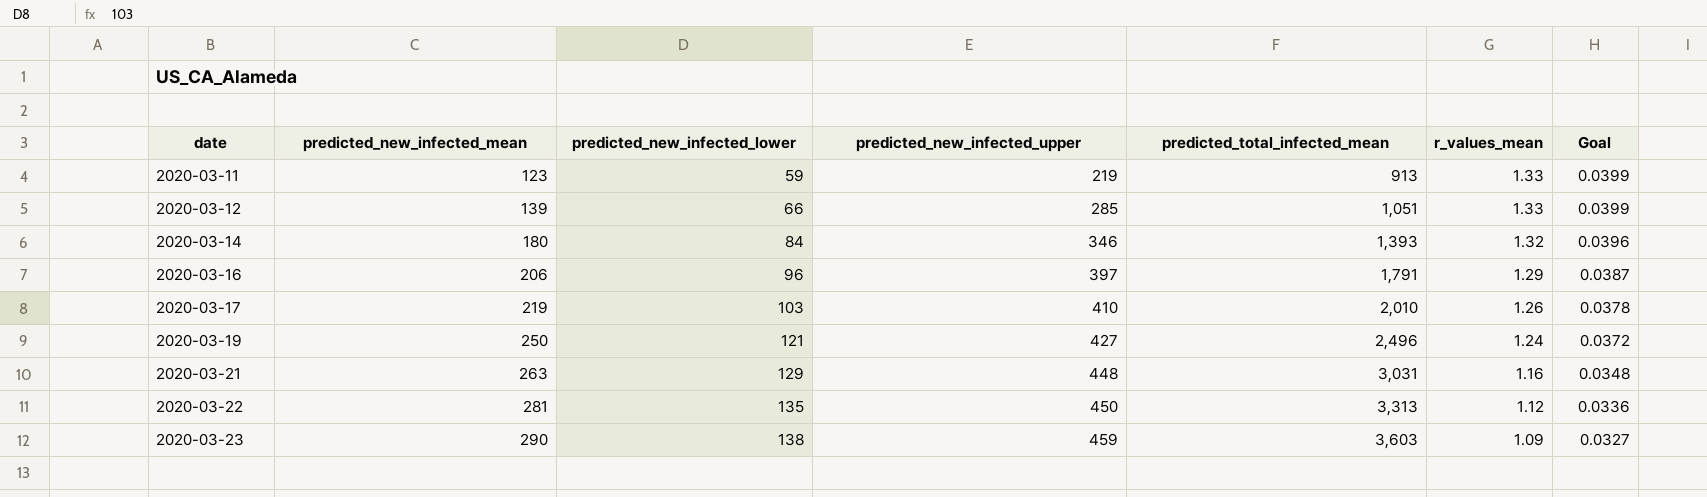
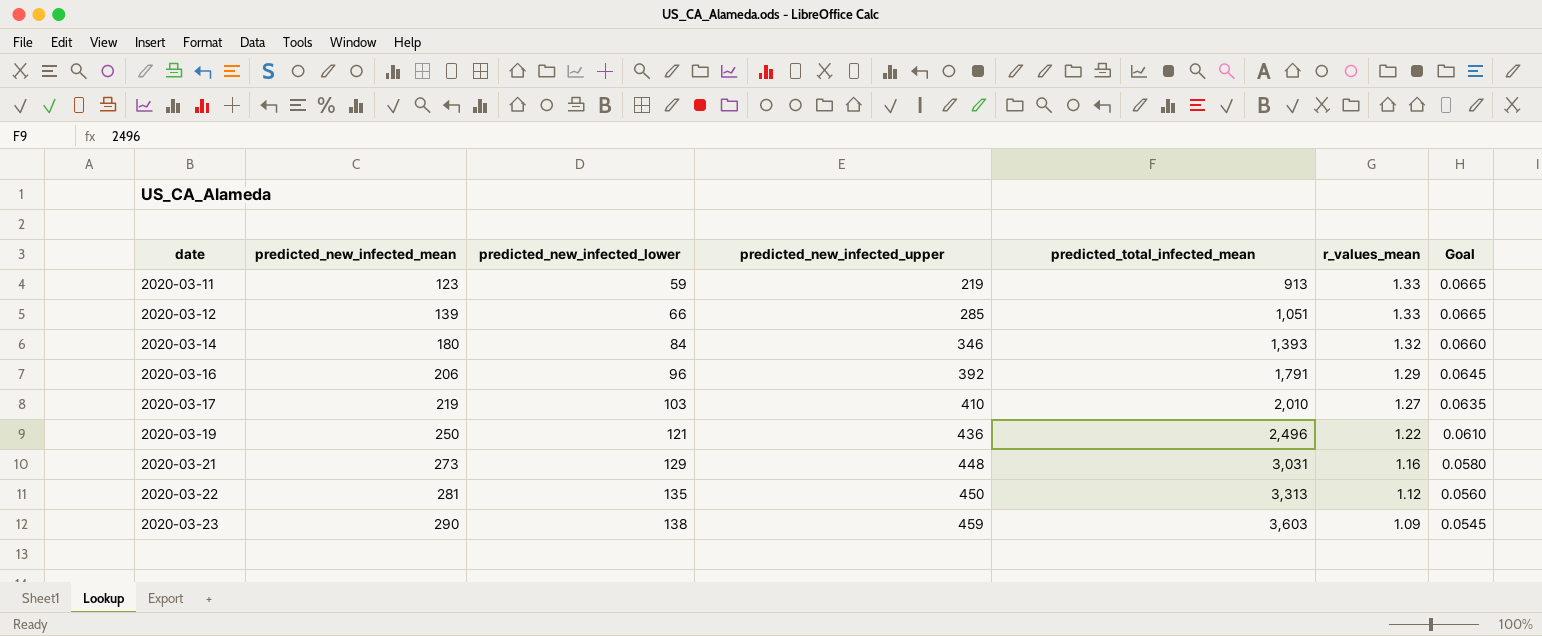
column Goal | formula: [r_values_mean] * 0.03 -> [r_values_mean] * 0.05
2020-03-16 | predicted_new_infected_upper: 397 -> 392
2020-03-17 | r_values_mean: 1.26 -> 1.27
2020-03-19 | predicted_new_infected_upper: 427 -> 436
2020-03-19 | r_values_mean: 1.24 -> 1.22
2020-03-21 | predicted_new_infected_mean: 263 -> 273

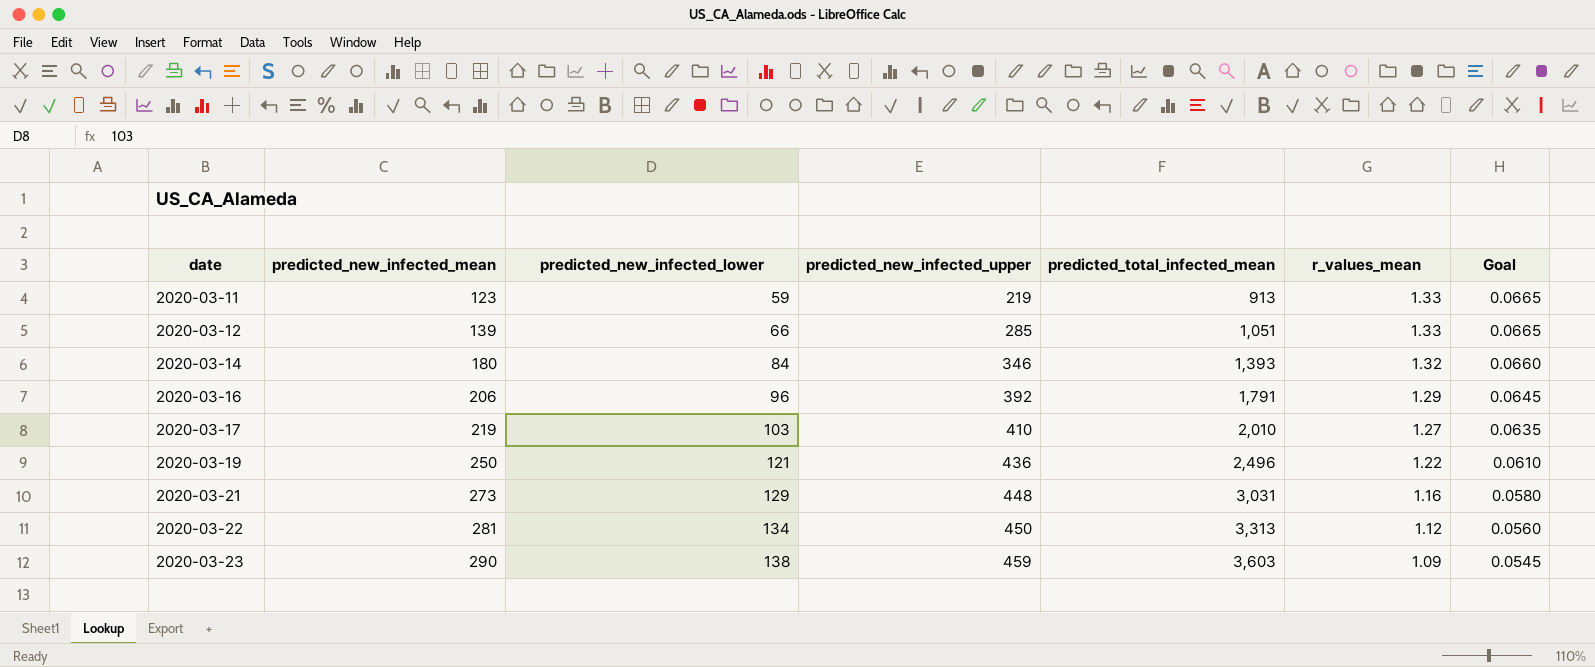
2020-03-22 | predicted_new_infected_lower: 135 -> 134

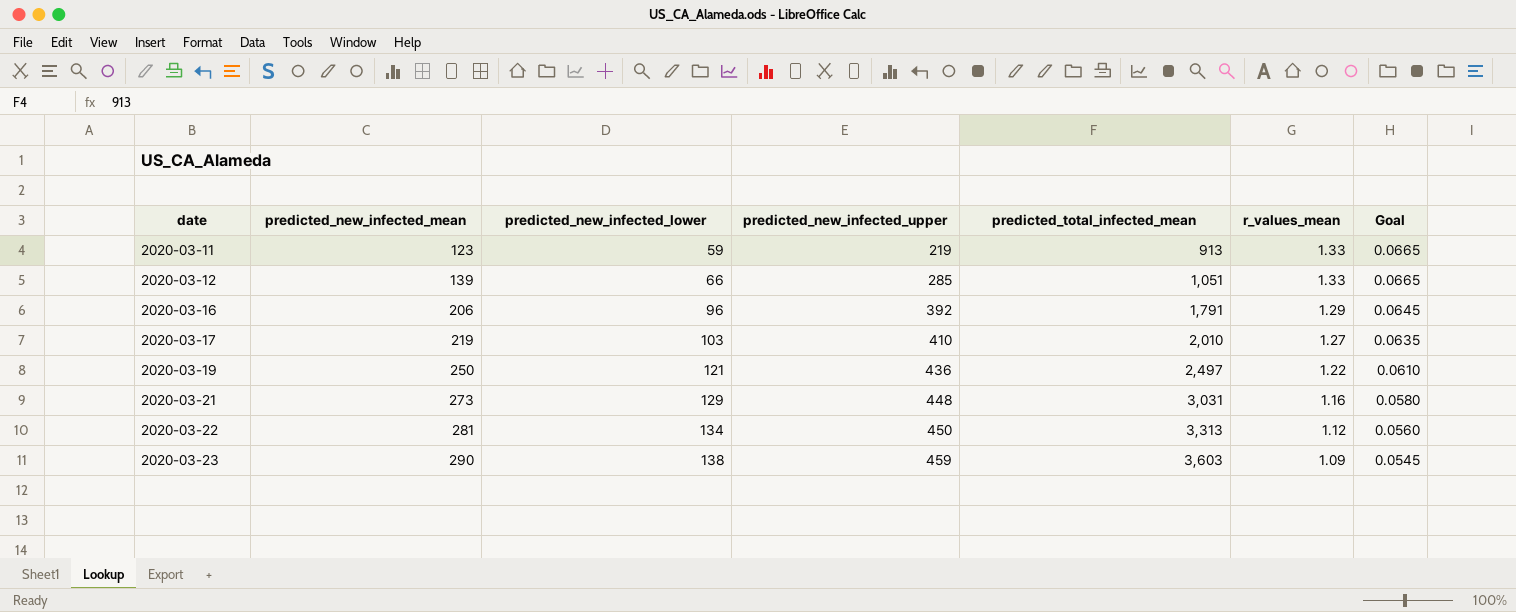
row 2020-03-14: 180 | 84 | 346 | 1,393 | 1.32 | 0.0660 -> none
2020-03-19 | predicted_total_infected_mean: 2,496 -> 2,497

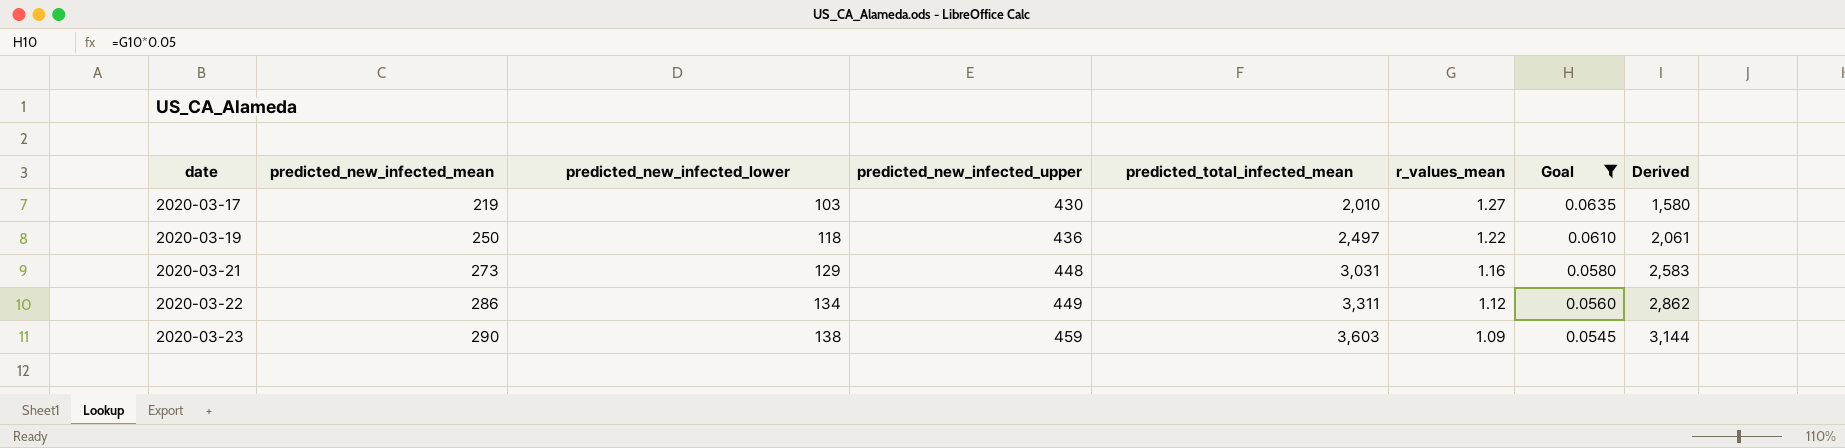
filter: none -> Goal <= 0.0635
column Derived | formula: none -> [predicted_total_infected_mean] - [predicted_new_infected_upper]
2020-03-17 | predicted_new_infected_upper: 410 -> 430
2020-03-19 | predicted_new_infected_lower: 121 -> 118
2020-03-22 | predicted_new_infected_mean: 281 -> 286
2020-03-22 | predicted_new_infected_upper: 450 -> 449
2020-03-22 | predicted_total_infected_mean: 3,313 -> 3,311

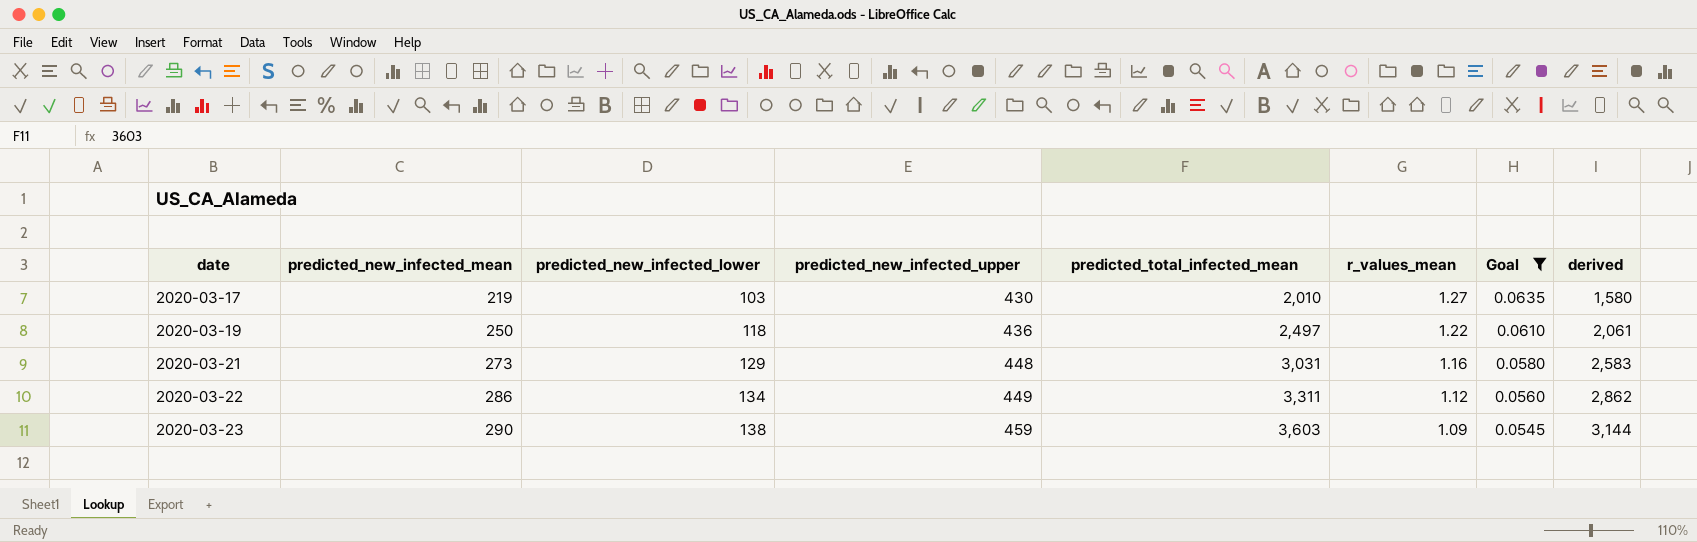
column name: Derived -> derived

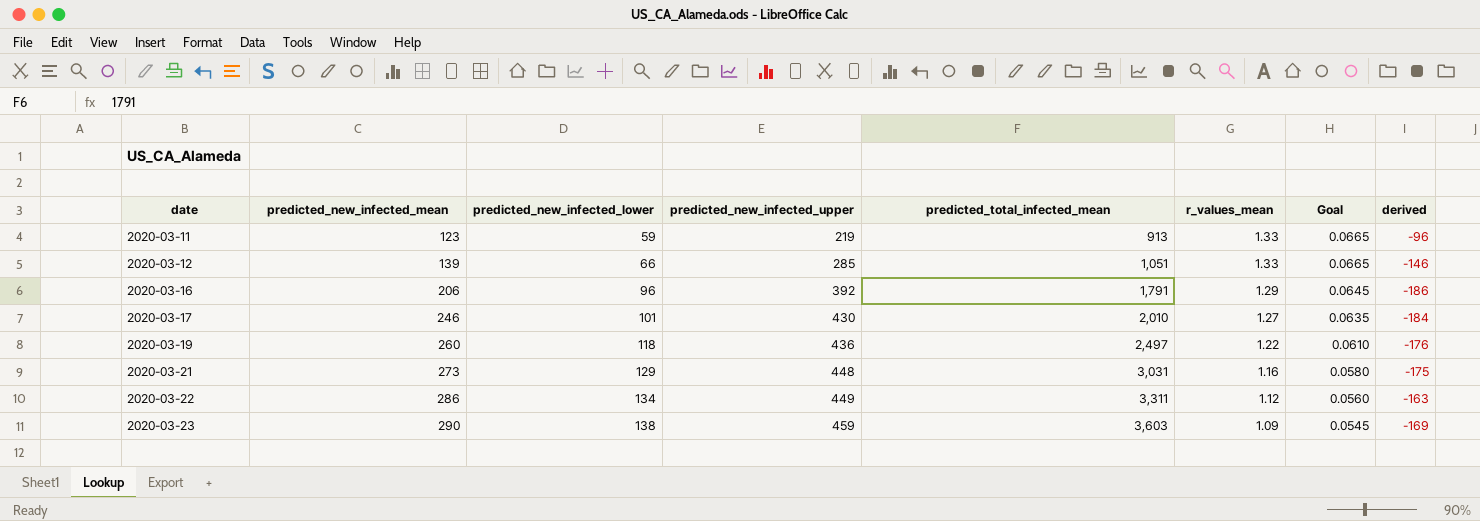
filter: Goal <= 0.0635 -> none
column derived | formula: [predicted_total_infected_mean] - [predicted_new_infected_upper] -> [predicted_new_infected_mean] - [predicted_new_infected_upper]
2020-03-17 | predicted_new_infected_mean: 219 -> 246
2020-03-17 | predicted_new_infected_lower: 103 -> 101
2020-03-19 | predicted_new_infected_mean: 250 -> 260

